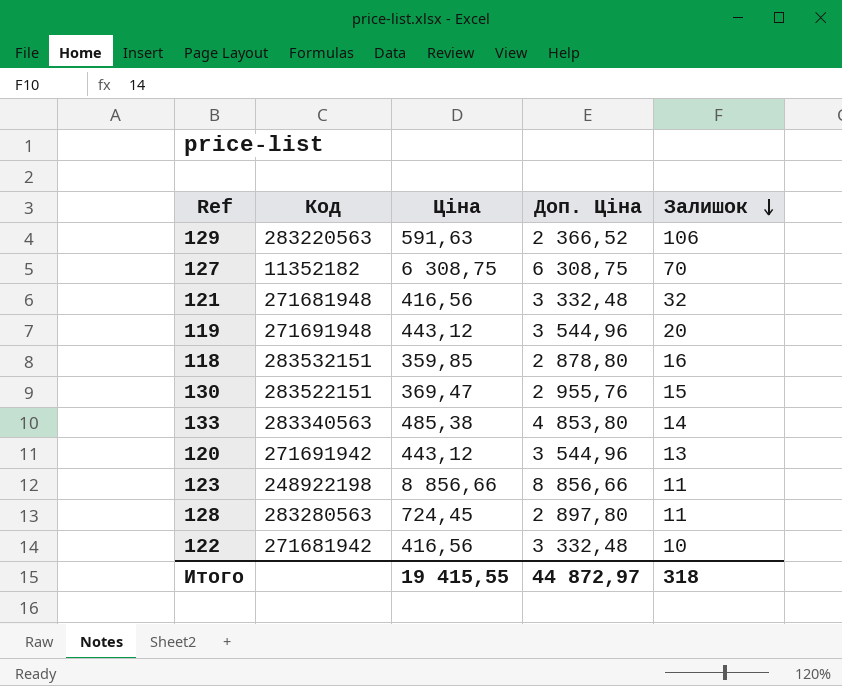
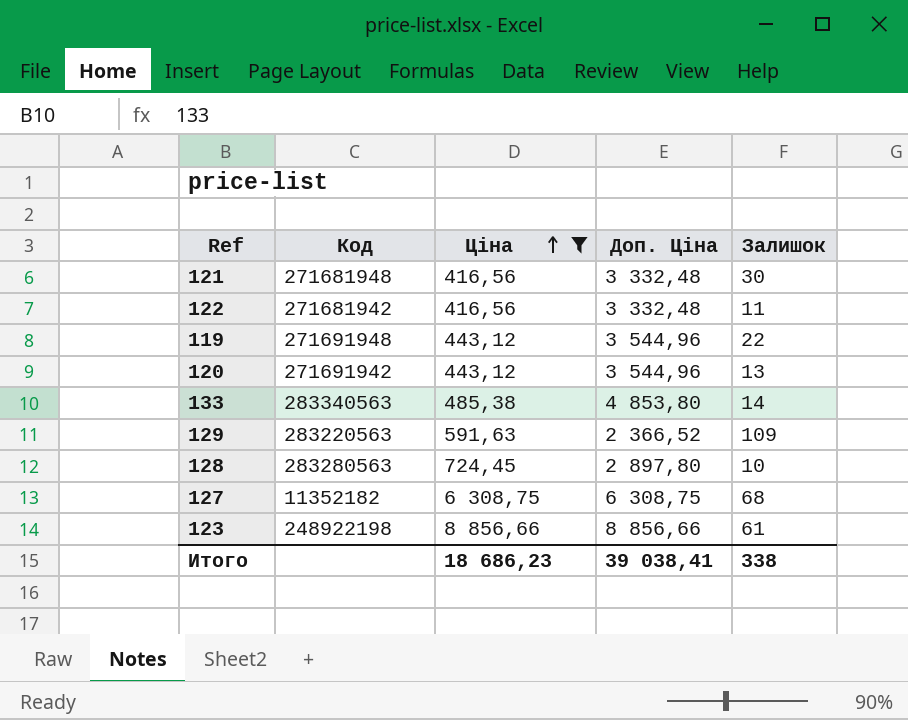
filter: none -> Ціна >= 416,56
row order: Залишок descending -> Ціна ascending
121 | Залишок: 32 -> 30
122 | Залишок: 10 -> 11
119 | Залишок: 20 -> 22
129 | Залишок: 106 -> 109
128 | Залишок: 11 -> 10
127 | Залишок: 70 -> 68
123 | Залишок: 11 -> 61
Итого | Ціна: 19 415,55 -> 18 686,23
Итого | Доп. Ціна: 44 872,97 -> 39 038,41
Итого | Залишок: 318 -> 338

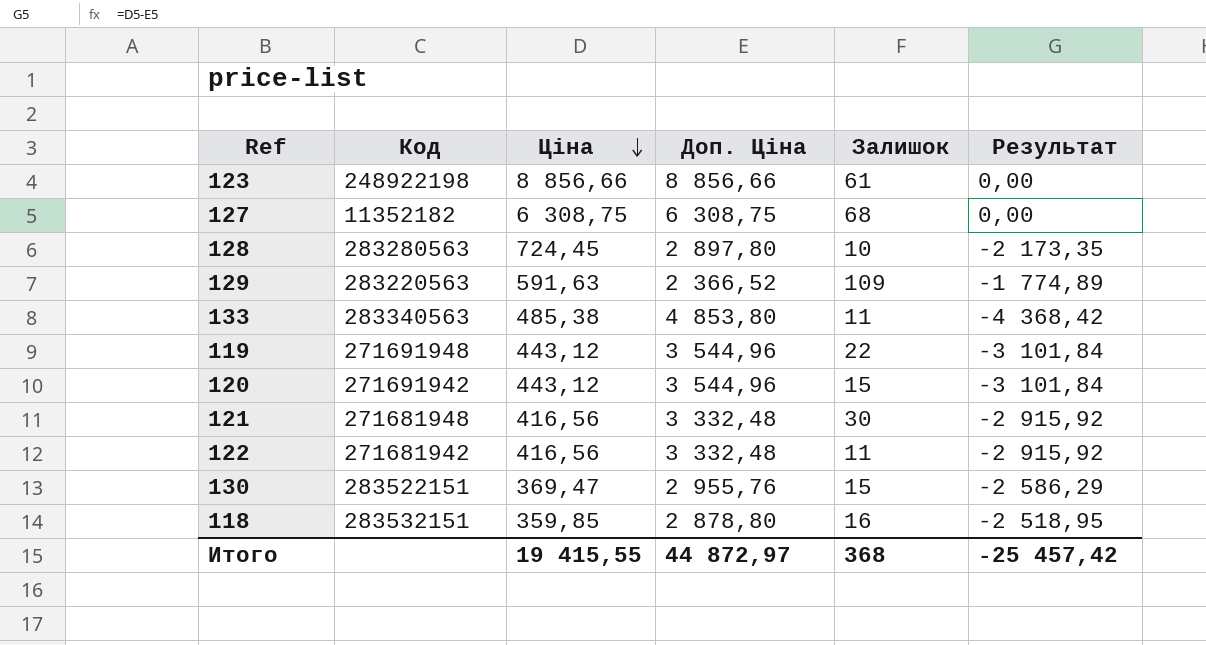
filter: Ціна >= 416,56 -> none
row order: Ціна ascending -> Ціна descending
column Результат | formula: none -> [Ціна] - [Доп. Ціна]
133 | Залишок: 14 -> 11
120 | Залишок: 13 -> 15
Итого | Ціна: 18 686,23 -> 19 415,55
Итого | Доп. Ціна: 39 038,41 -> 44 872,97
Итого | Залишок: 338 -> 368

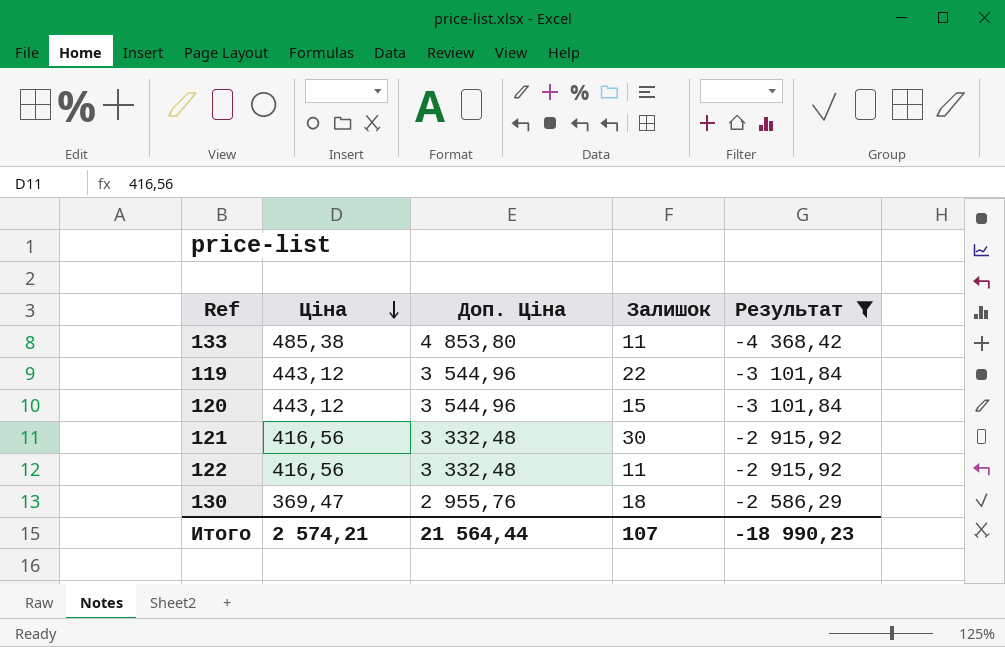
filter: none -> Результат <= -2 586,29
column Код | position: 2 -> none
130 | Залишок: 15 -> 18
Итого | Ціна: 19 415,55 -> 2 574,21
Итого | Доп. Ціна: 44 872,97 -> 21 564,44
Итого | Залишок: 368 -> 107
Итого | Результат: -25 457,42 -> -18 990,23

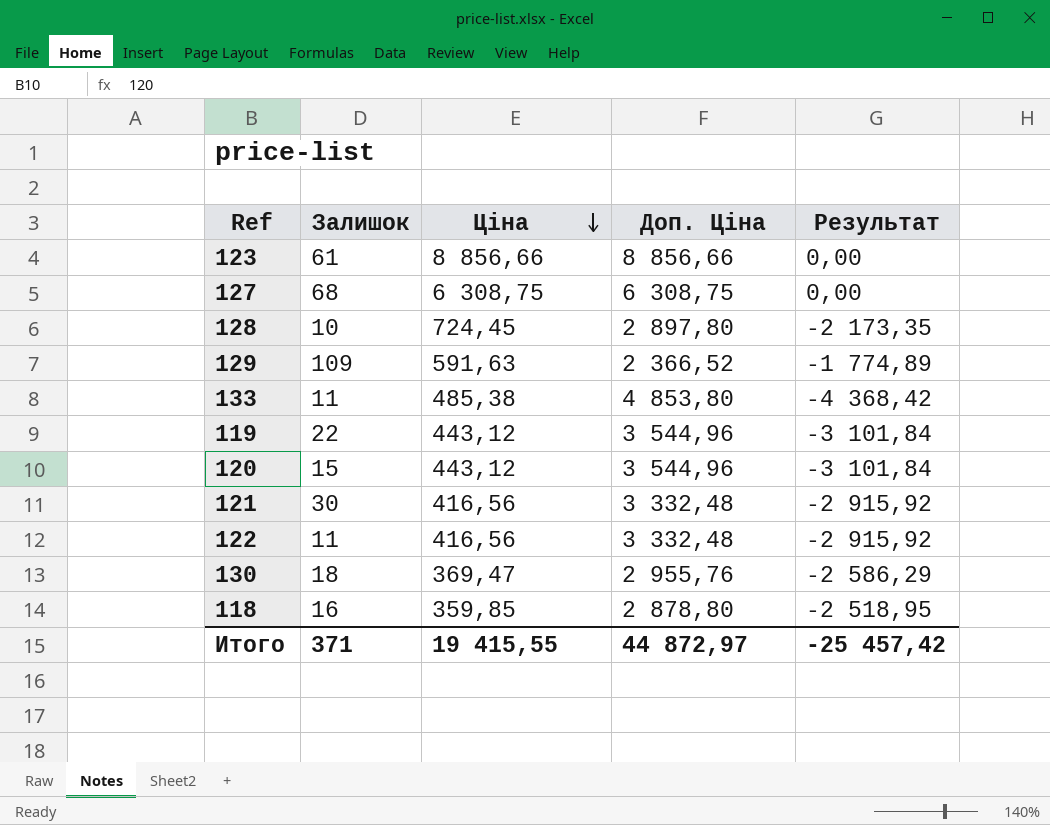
filter: Результат <= -2 586,29 -> none
column Залишок | position: 4 -> 2
Итого | Залишок: 107 -> 371
Итого | Ціна: 2 574,21 -> 19 415,55
Итого | Доп. Ціна: 21 564,44 -> 44 872,97
Итого | Результат: -18 990,23 -> -25 457,42

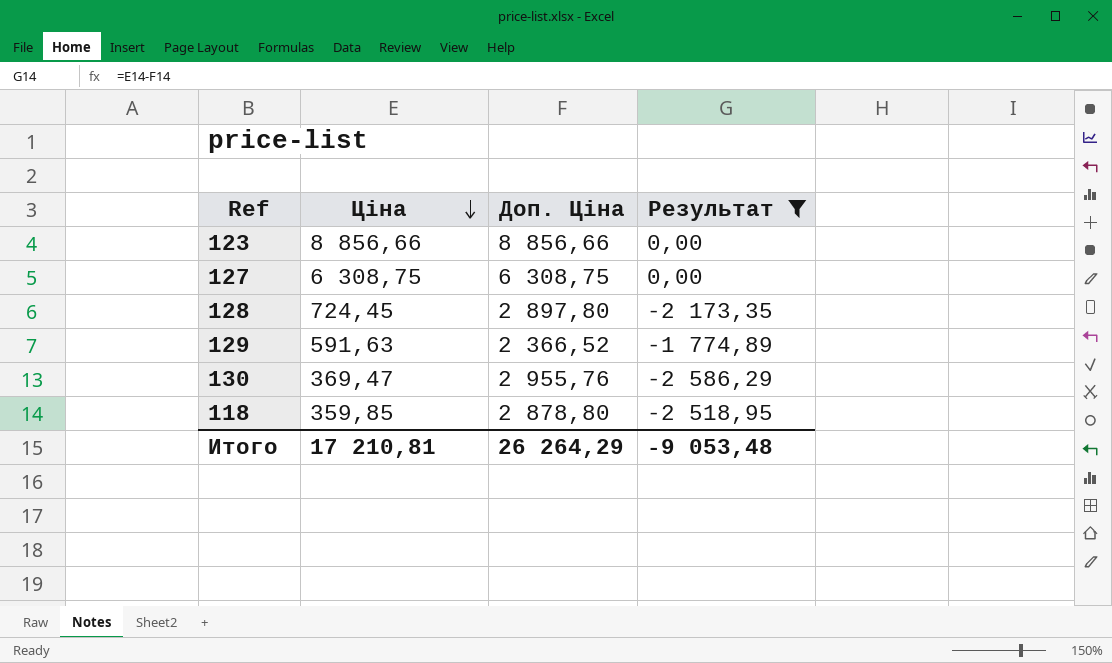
filter: none -> Результат >= -2 586,29
column Залишок | position: 2 -> none
Итого | Ціна: 19 415,55 -> 17 210,81
Итого | Доп. Ціна: 44 872,97 -> 26 264,29
Итого | Результат: -25 457,42 -> -9 053,48

